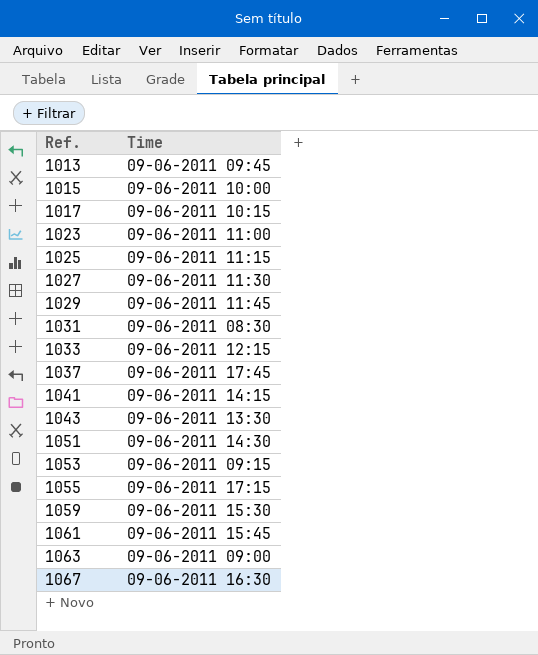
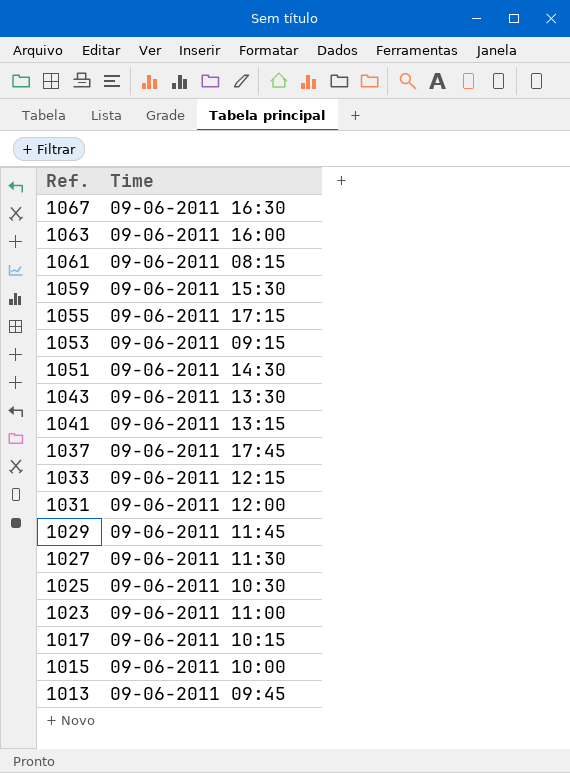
row order: Ref. ascending -> Ref. descending
1063 | Time: 09-06-2011 09:00 -> 09-06-2011 16:00
1061 | Time: 09-06-2011 15:45 -> 09-06-2011 08:15
1041 | Time: 09-06-2011 14:15 -> 09-06-2011 13:15
1031 | Time: 09-06-2011 08:30 -> 09-06-2011 12:00
1025 | Time: 09-06-2011 11:15 -> 09-06-2011 10:30

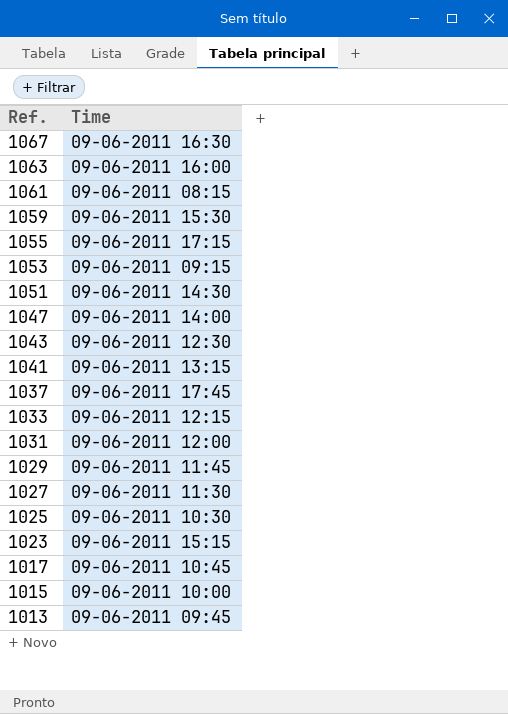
row 1047: none -> 09-06-2011 14:00
1043 | Time: 09-06-2011 13:30 -> 09-06-2011 12:30
1023 | Time: 09-06-2011 11:00 -> 09-06-2011 15:15
1017 | Time: 09-06-2011 10:15 -> 09-06-2011 10:45

